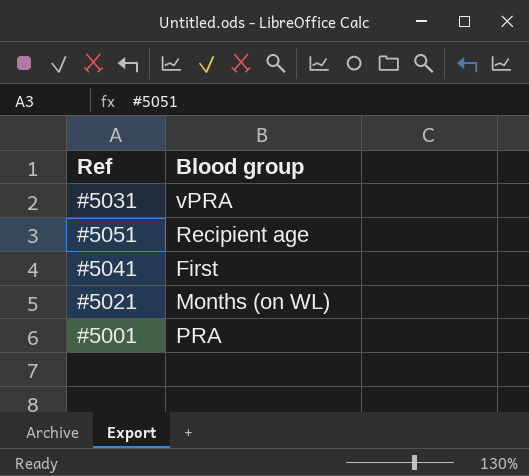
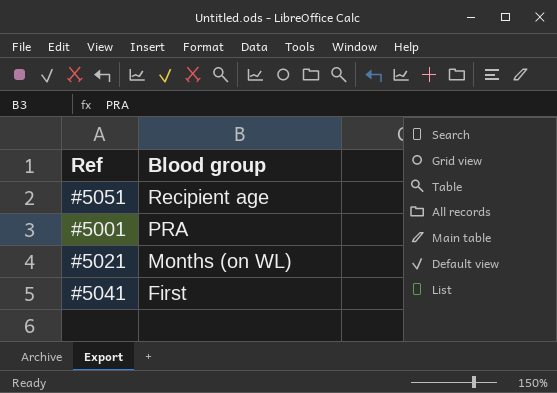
row order: none -> Blood group descending
row #5031: vPRA -> none

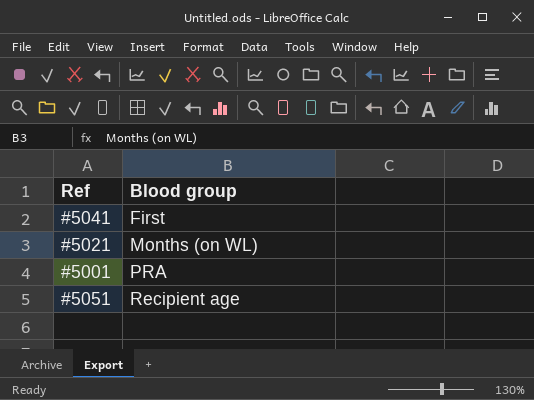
row order: Blood group descending -> Blood group ascending

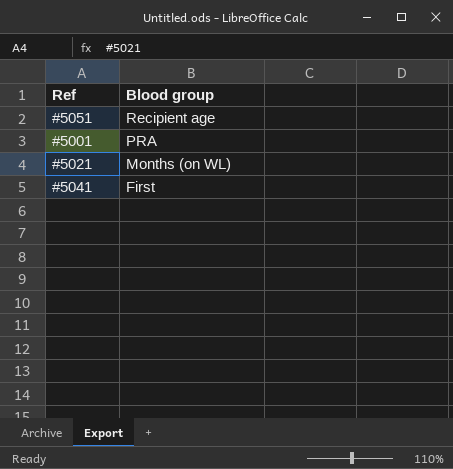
row order: Blood group ascending -> Blood group descending

